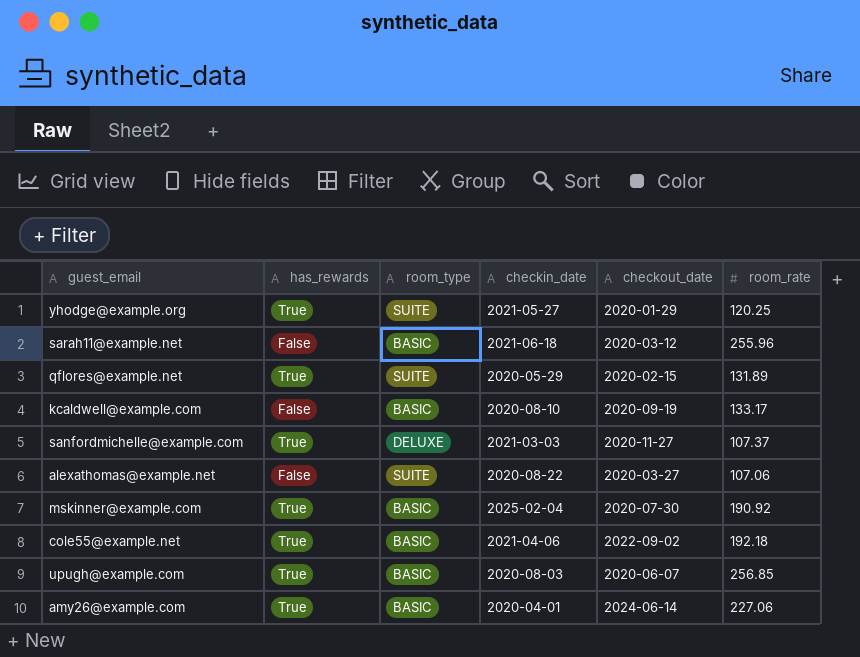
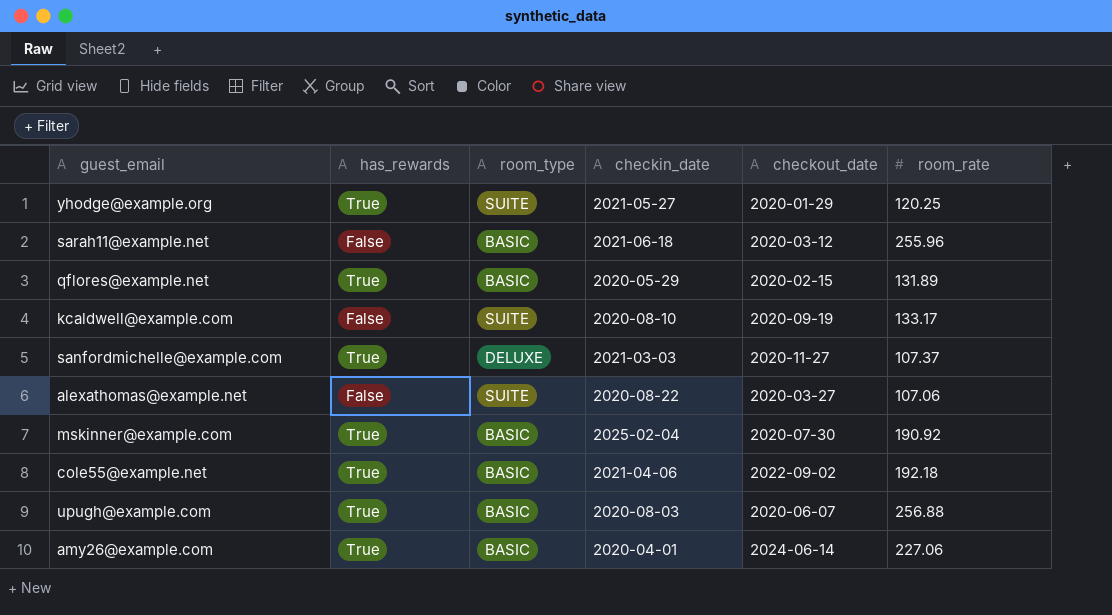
qflores@example.net | room_type: SUITE -> BASIC
kcaldwell@example.com | room_type: BASIC -> SUITE
upugh@example.com | room_rate: 256.85 -> 256.88

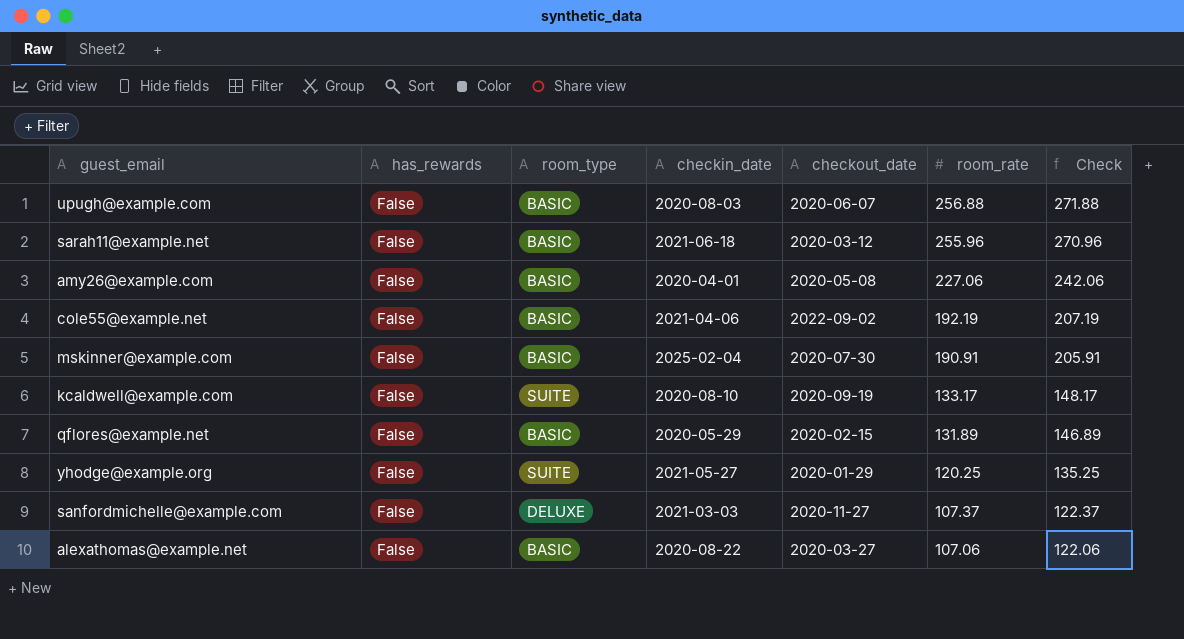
row order: none -> room_rate descending
column Check | formula: none -> [room_rate] + 15
upugh@example.com | has_rewards: True -> False
amy26@example.com | has_rewards: True -> False
amy26@example.com | checkout_date: 2024-06-14 -> 2020-05-08
cole55@example.net | has_rewards: True -> False
cole55@example.net | room_rate: 192.18 -> 192.19
mskinner@example.com | has_rewards: True -> False
mskinner@example.com | room_rate: 190.92 -> 190.91
qflores@example.net | has_rewards: True -> False
yhodge@example.org | has_rewards: True -> False
sanfordmichelle@example.com | has_rewards: True -> False
alexathomas@example.net | room_type: SUITE -> BASIC

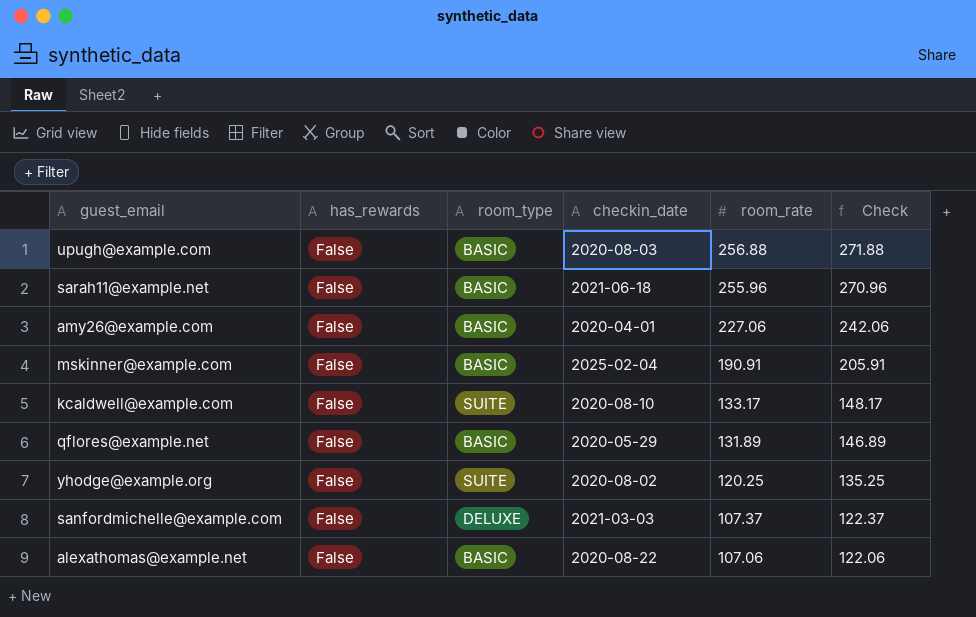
column checkout_date | position: 5 -> none
row cole55@example.net: False | BASIC | 2021-04-06 | 2022-09-02 | 192.19 | 207.19 -> none
yhodge@example.org | checkin_date: 2021-05-27 -> 2020-08-02

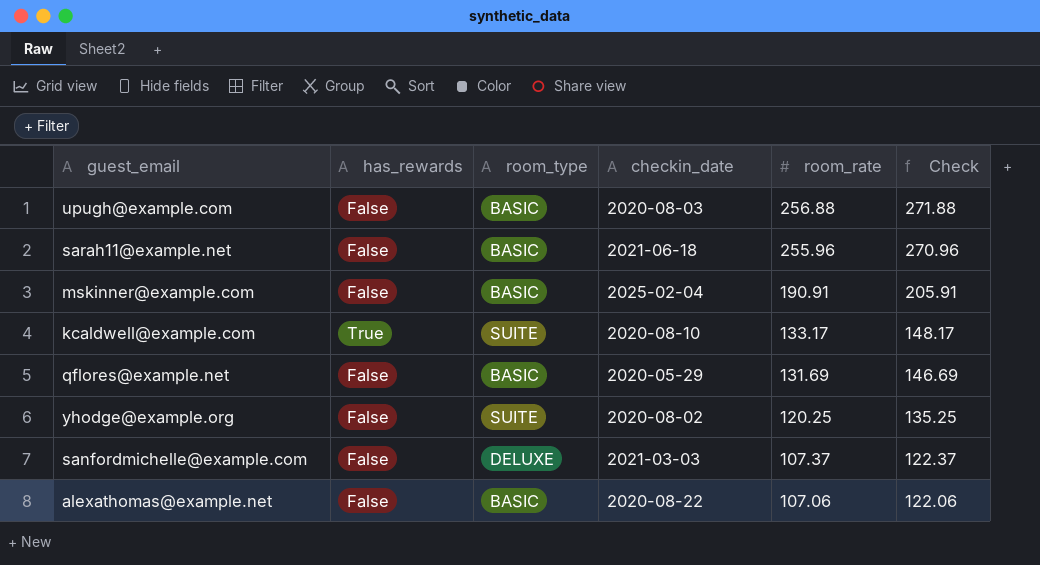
row amy26@example.com: False | BASIC | 2020-04-01 | 227.06 | 242.06 -> none
kcaldwell@example.com | has_rewards: False -> True
qflores@example.net | room_rate: 131.89 -> 131.69
qflores@example.net | Check: 146.89 -> 146.69

